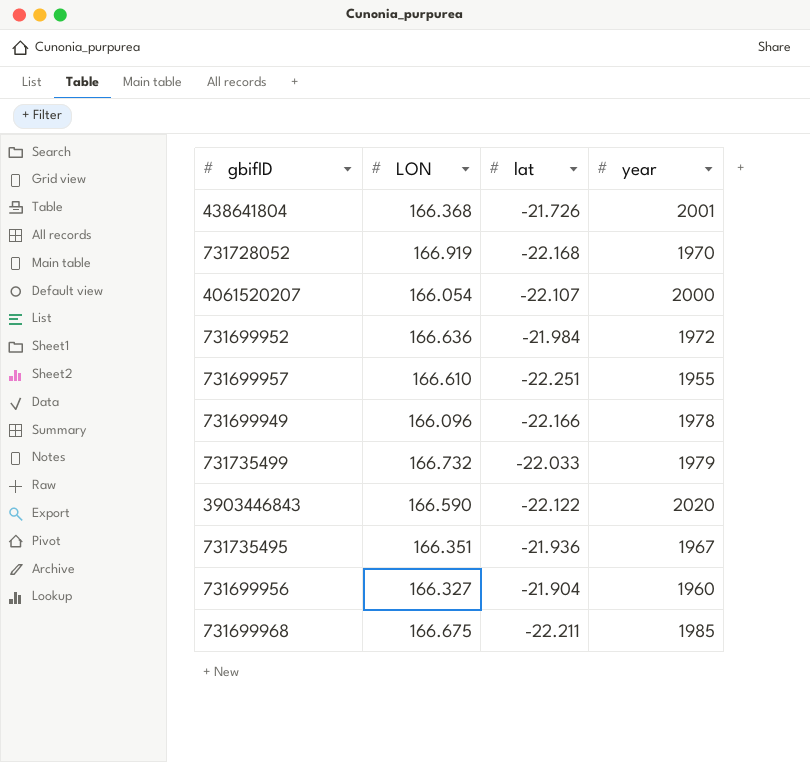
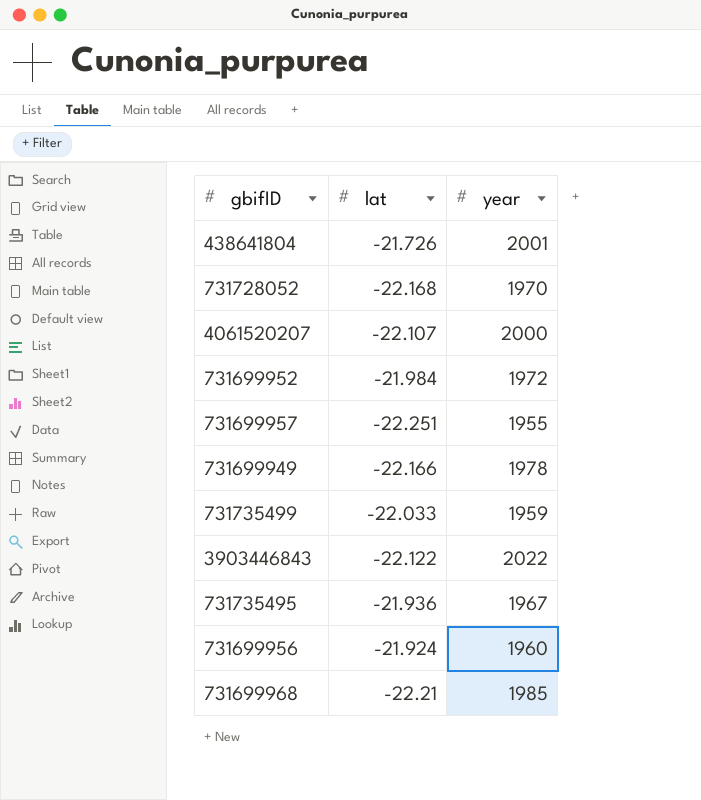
column LON | position: 2 -> none
731735499 | year: 1979 -> 1959
3903446843 | year: 2020 -> 2022
731699956 | lat: -21.904 -> -21.924
731699968 | lat: -22.211 -> -22.21

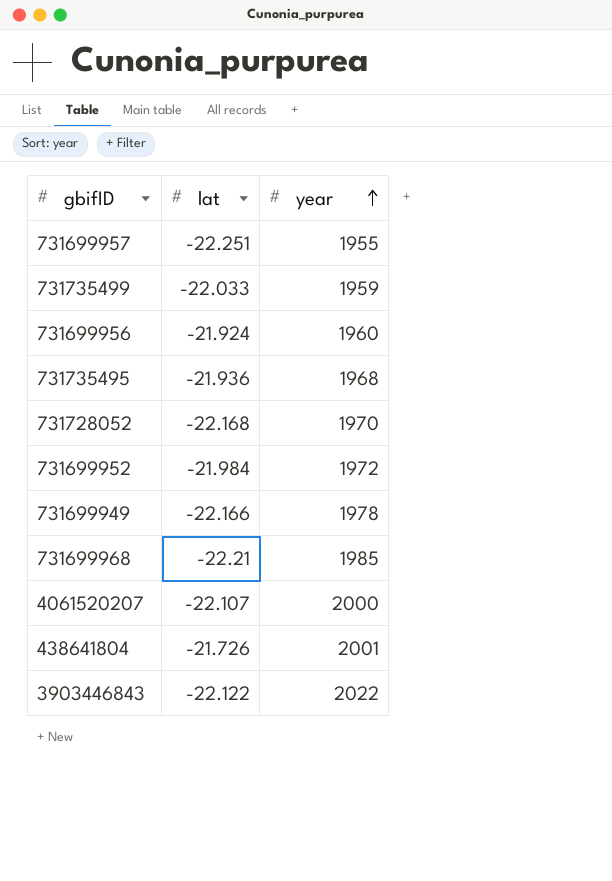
row order: none -> year ascending
731735495 | year: 1967 -> 1968

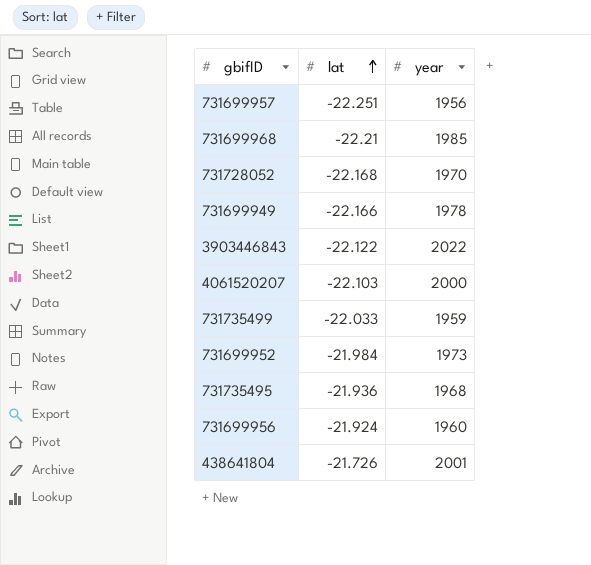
row order: year ascending -> lat ascending
731699957 | year: 1955 -> 1956
4061520207 | lat: -22.107 -> -22.103
731699952 | year: 1972 -> 1973

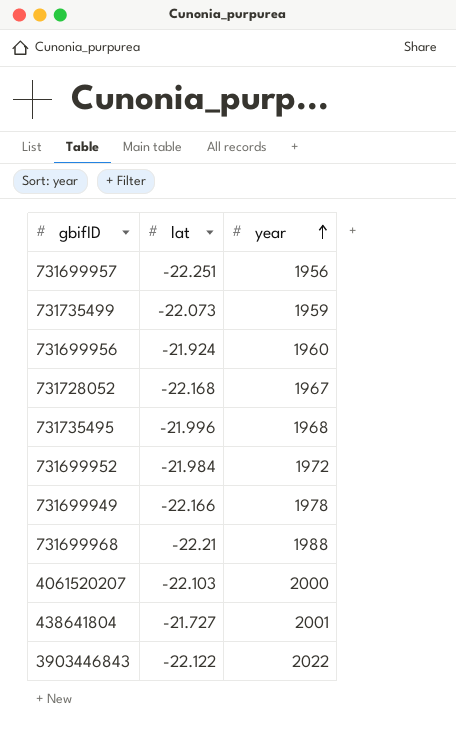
row order: lat ascending -> year ascending
731735499 | lat: -22.033 -> -22.073
731728052 | year: 1970 -> 1967
731735495 | lat: -21.936 -> -21.996
731699952 | year: 1973 -> 1972
731699968 | year: 1985 -> 1988
438641804 | lat: -21.726 -> -21.727

